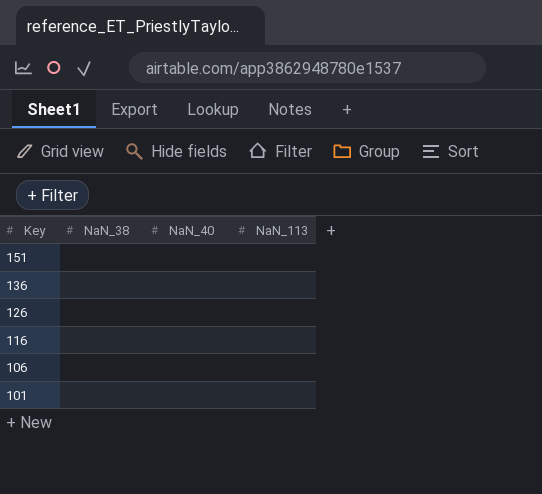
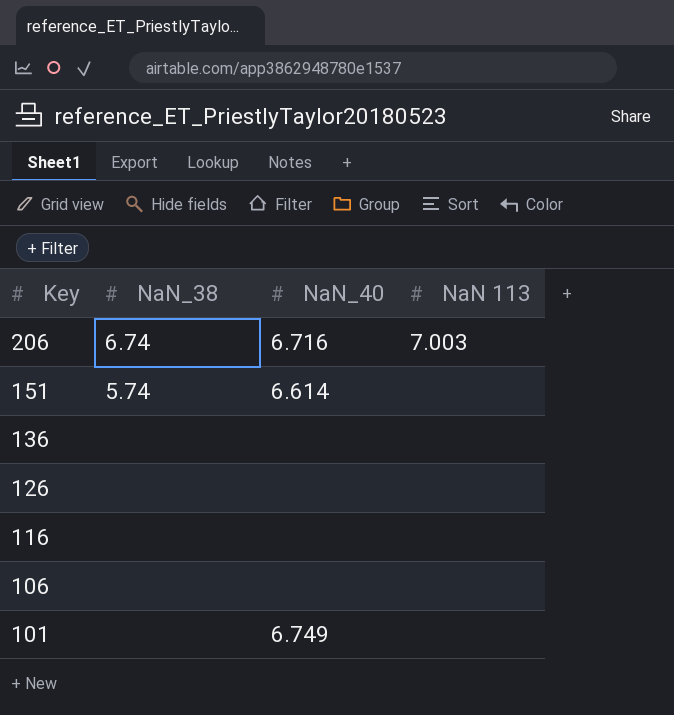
column name: NaN_113 -> NaN 113
row 206: none -> 6.74 | 6.716 | 7.003
151 | NaN_38: none -> 5.74
151 | NaN_40: none -> 6.614
101 | NaN_40: none -> 6.749

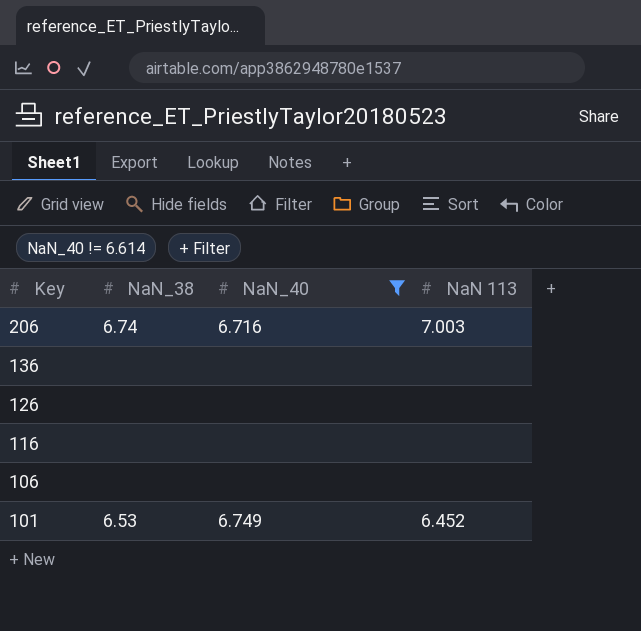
filter: none -> NaN_40 != 6.614
101 | NaN_38: none -> 6.53
101 | NaN 113: none -> 6.452

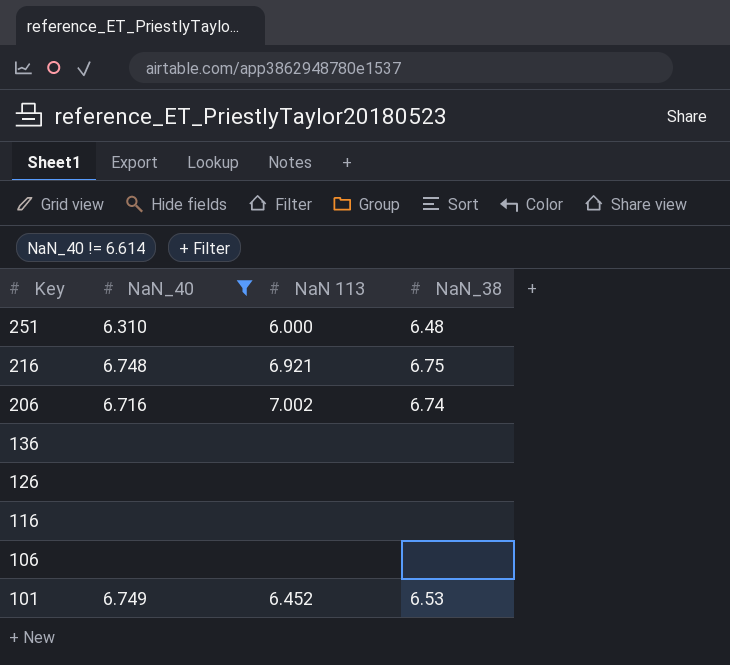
column NaN_38 | position: 2 -> 4
row 251: none -> 6.310 | 6.000 | 6.48
row 216: none -> 6.748 | 6.921 | 6.75
206 | NaN 113: 7.003 -> 7.002

